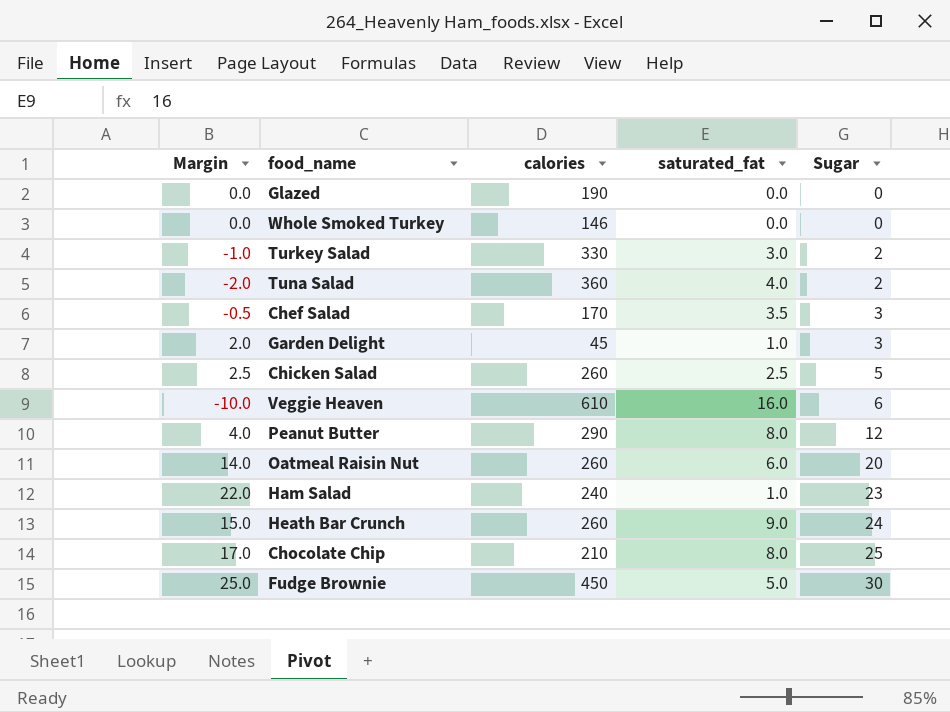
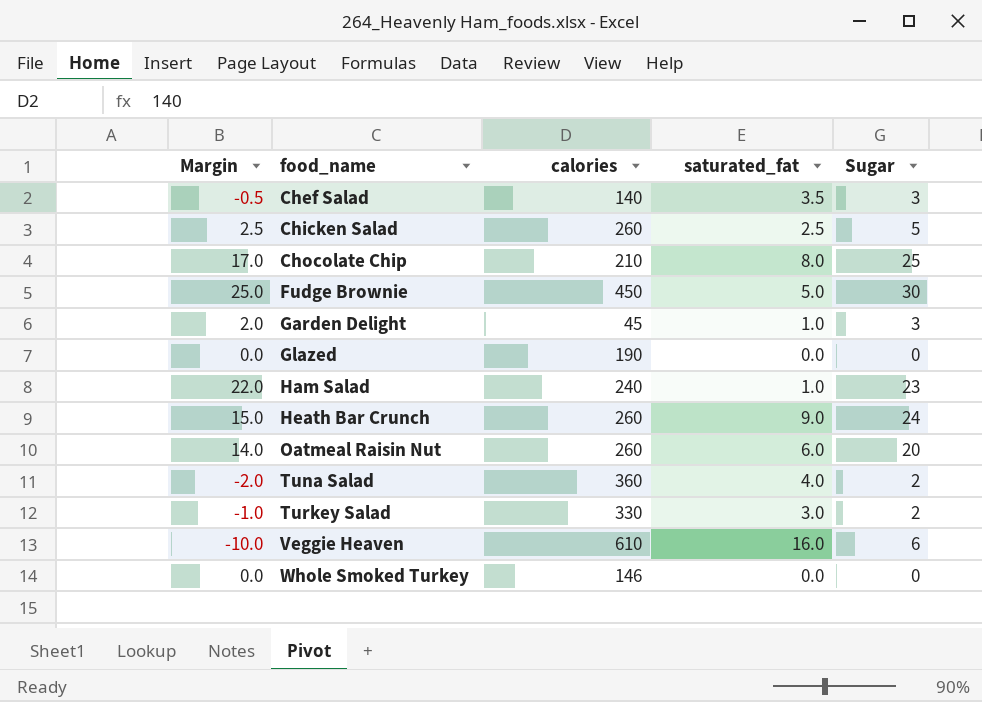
row order: Sugar ascending -> food_name ascending
row Peanut Butter: 4.0 | 290 | 8.0 | 12 -> none
Chef Salad | calories: 170 -> 140

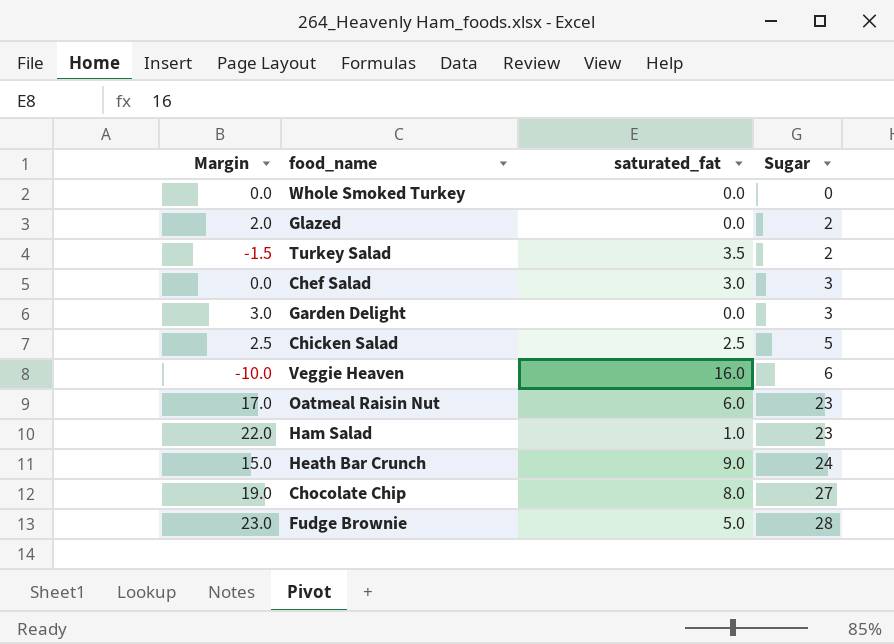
row order: food_name ascending -> Sugar ascending
column calories | position: 3 -> none
row Tuna Salad: -2.0 | 360 | 4.0 | 2 -> none
Glazed | Margin: 0.0 -> 2.0
Glazed | Sugar: 0 -> 2
Turkey Salad | Margin: -1.0 -> -1.5
Turkey Salad | saturated_fat: 3.0 -> 3.5
Chef Salad | Margin: -0.5 -> 0.0
Chef Salad | saturated_fat: 3.5 -> 3.0
Garden Delight | Margin: 2.0 -> 3.0
Garden Delight | saturated_fat: 1.0 -> 0.0
Oatmeal Raisin Nut | Margin: 14.0 -> 17.0
Oatmeal Raisin Nut | Sugar: 20 -> 23
Chocolate Chip | Margin: 17.0 -> 19.0
Chocolate Chip | Sugar: 25 -> 27
Fudge Brownie | Margin: 25.0 -> 23.0
Fudge Brownie | Sugar: 30 -> 28

